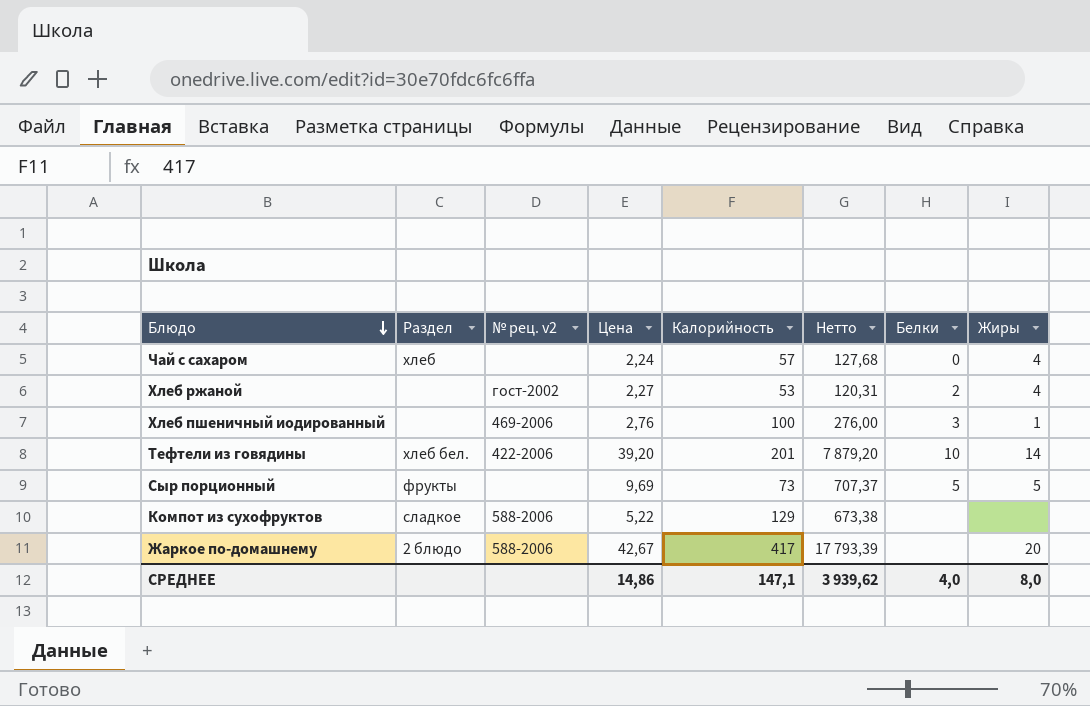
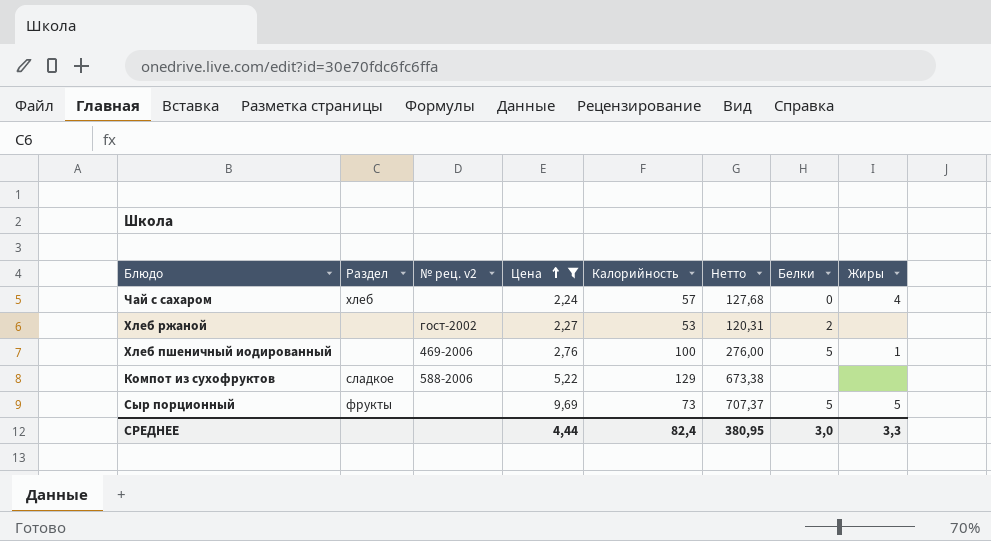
filter: none -> Цена <= 9,69
row order: Блюдо descending -> Цена ascending
Хлеб ржаной | Жиры: 4 -> none
Хлеб пшеничный иодированный | Белки: 3 -> 5
СРЕДНЕЕ | Цена: 14,86 -> 4,44
СРЕДНЕЕ | Калорийность: 147,1 -> 82,4
СРЕДНЕЕ | Нетто: 3 939,62 -> 380,95
СРЕДНЕЕ | Белки: 4,0 -> 3,0
СРЕДНЕЕ | Жиры: 8,0 -> 3,3

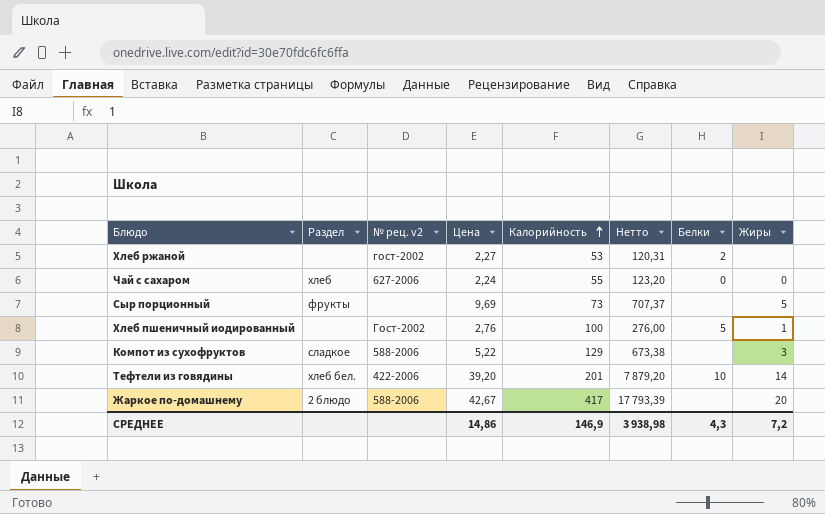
filter: Цена <= 9,69 -> none
row order: Цена ascending -> Калорийность ascending
Чай с сахаром | № рец. v2: none -> 627-2006
Чай с сахаром | Калорийность: 57 -> 55
Чай с сахаром | Нетто: 127,68 -> 123,20
Чай с сахаром | Жиры: 4 -> 0
Сыр порционный | Белки: 5 -> none
Хлеб пшеничный иодированный | № рец. v2: 469-2006 -> Гост-2002
Компот из сухофруктов | Жиры: none -> 3
СРЕДНЕЕ | Цена: 4,44 -> 14,86
СРЕДНЕЕ | Калорийность: 82,4 -> 146,9
СРЕДНЕЕ | Нетто: 380,95 -> 3 938,98
СРЕДНЕЕ | Белки: 3,0 -> 4,3
СРЕДНЕЕ | Жиры: 3,3 -> 7,2

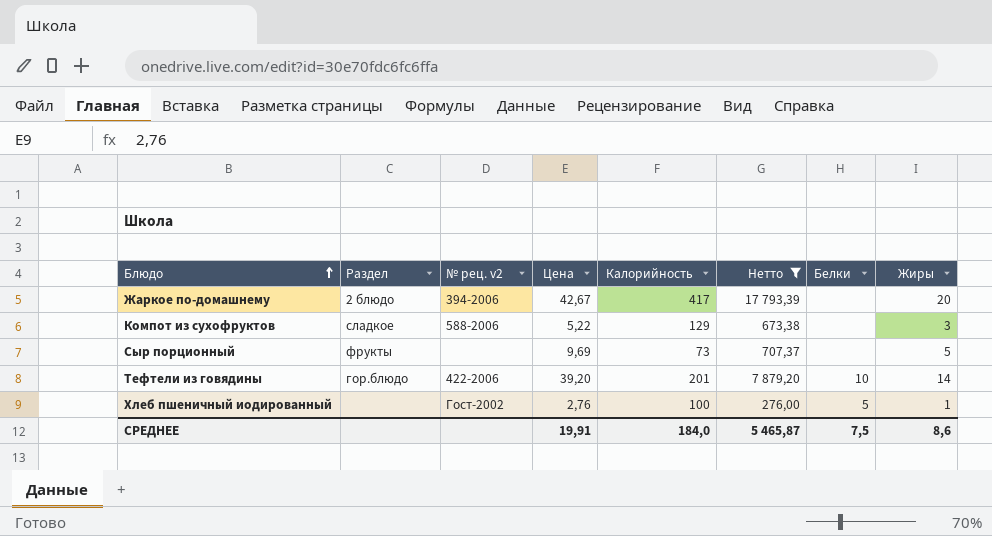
filter: none -> Нетто >= 276,00
row order: Калорийность ascending -> Блюдо ascending
Жаркое по-домашнему | № рец. v2: 588-2006 -> 394-2006
Тефтели из говядины | Раздел: хлеб бел. -> гор.блюдо
СРЕДНЕЕ | Цена: 14,86 -> 19,91
СРЕДНЕЕ | Калорийность: 146,9 -> 184,0
СРЕДНЕЕ | Нетто: 3 938,98 -> 5 465,87
СРЕДНЕЕ | Белки: 4,3 -> 7,5
СРЕДНЕЕ | Жиры: 7,2 -> 8,6

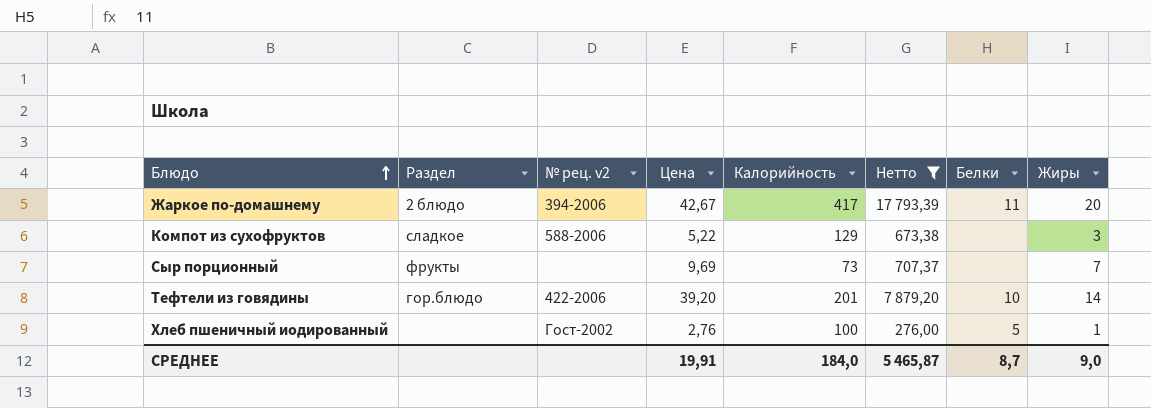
Жаркое по-домашнему | Белки: none -> 11
Сыр порционный | Жиры: 5 -> 7
СРЕДНЕЕ | Белки: 7,5 -> 8,7
СРЕДНЕЕ | Жиры: 8,6 -> 9,0

